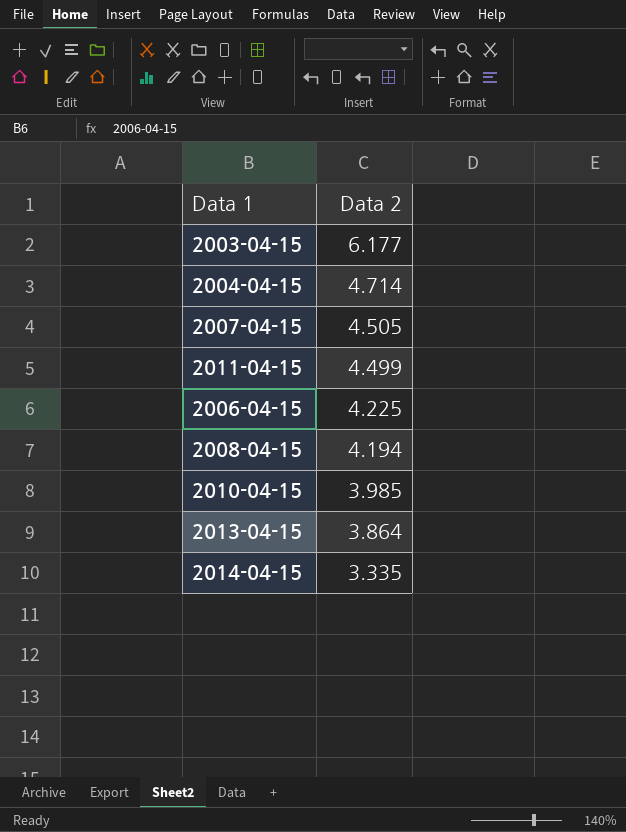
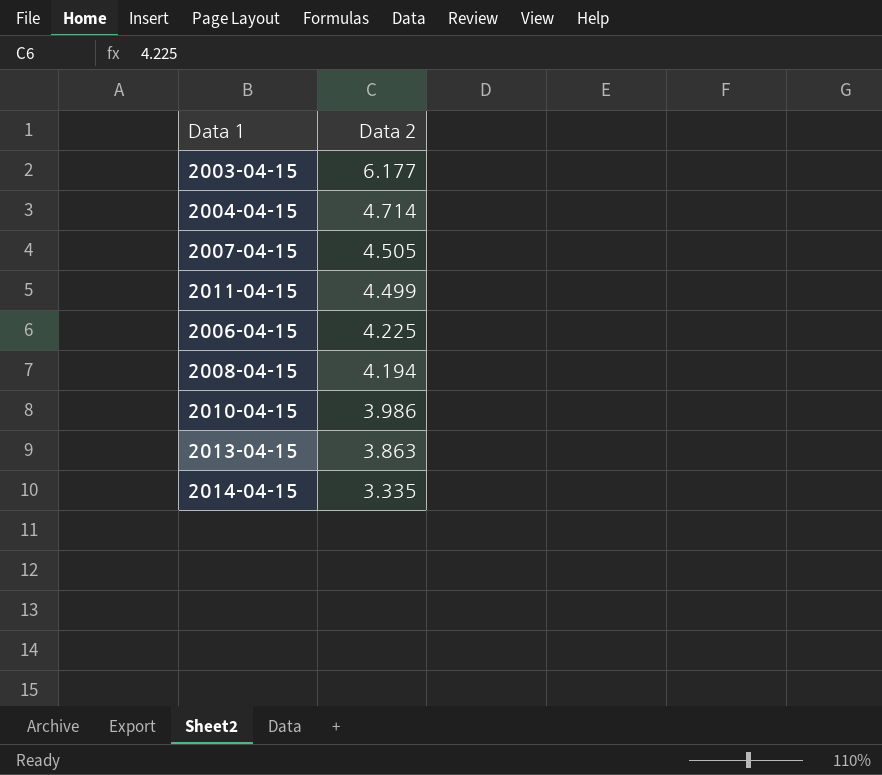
2010-04-15 | Data 2: 3.985 -> 3.986
2013-04-15 | Data 2: 3.864 -> 3.863

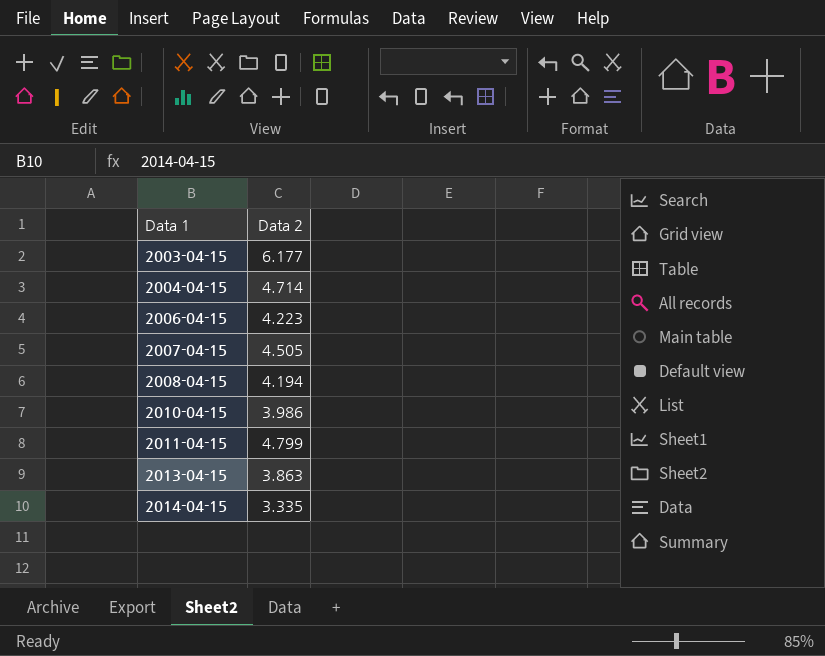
row order: Data 2 descending -> Data 1 ascending
2006-04-15 | Data 2: 4.225 -> 4.223
2011-04-15 | Data 2: 4.499 -> 4.799

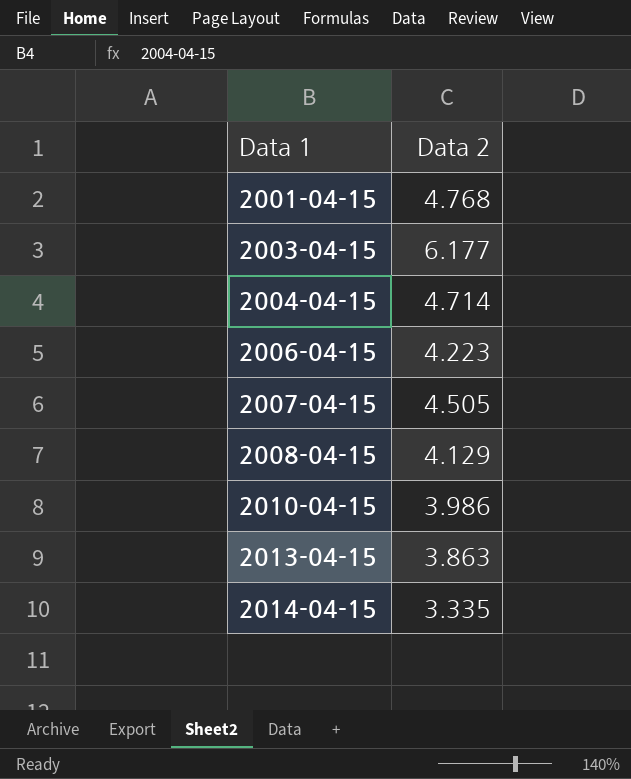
row 2011-04-15: 4.799 -> none
row 2001-04-15: none -> 4.768
2008-04-15 | Data 2: 4.194 -> 4.129

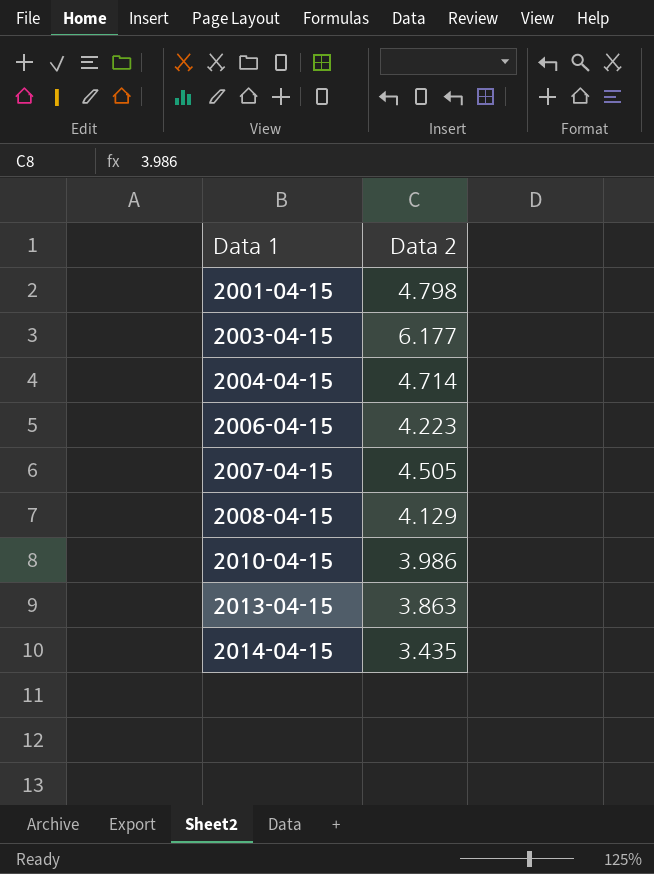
2001-04-15 | Data 2: 4.768 -> 4.798
2014-04-15 | Data 2: 3.335 -> 3.435

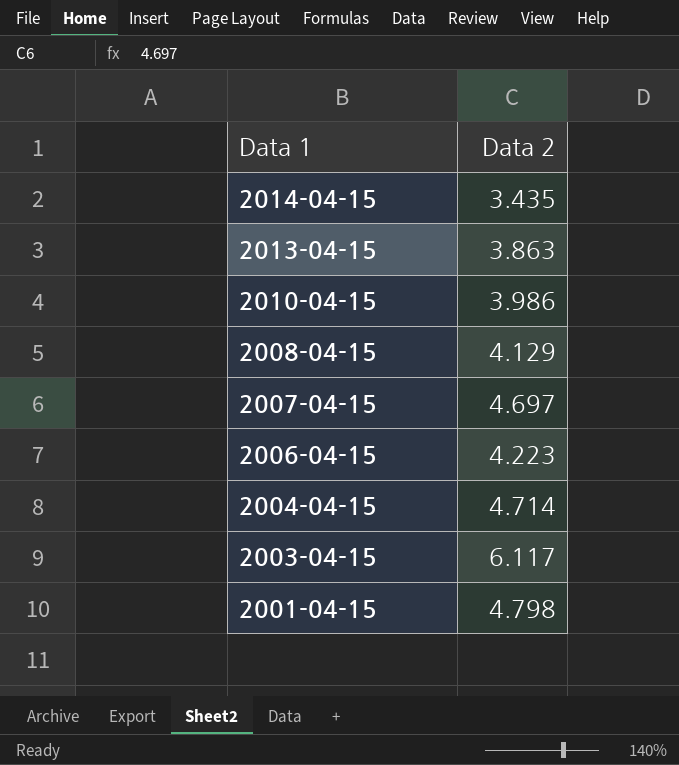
row order: Data 1 ascending -> Data 1 descending
2007-04-15 | Data 2: 4.505 -> 4.697
2003-04-15 | Data 2: 6.177 -> 6.117

